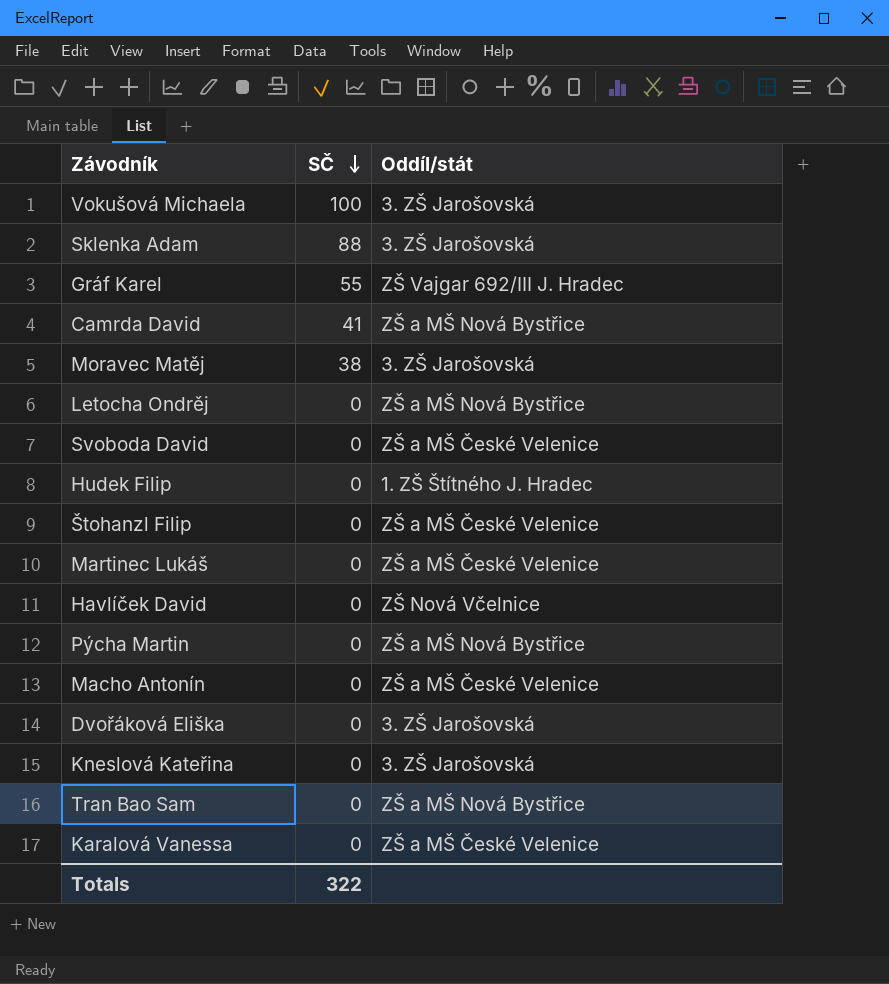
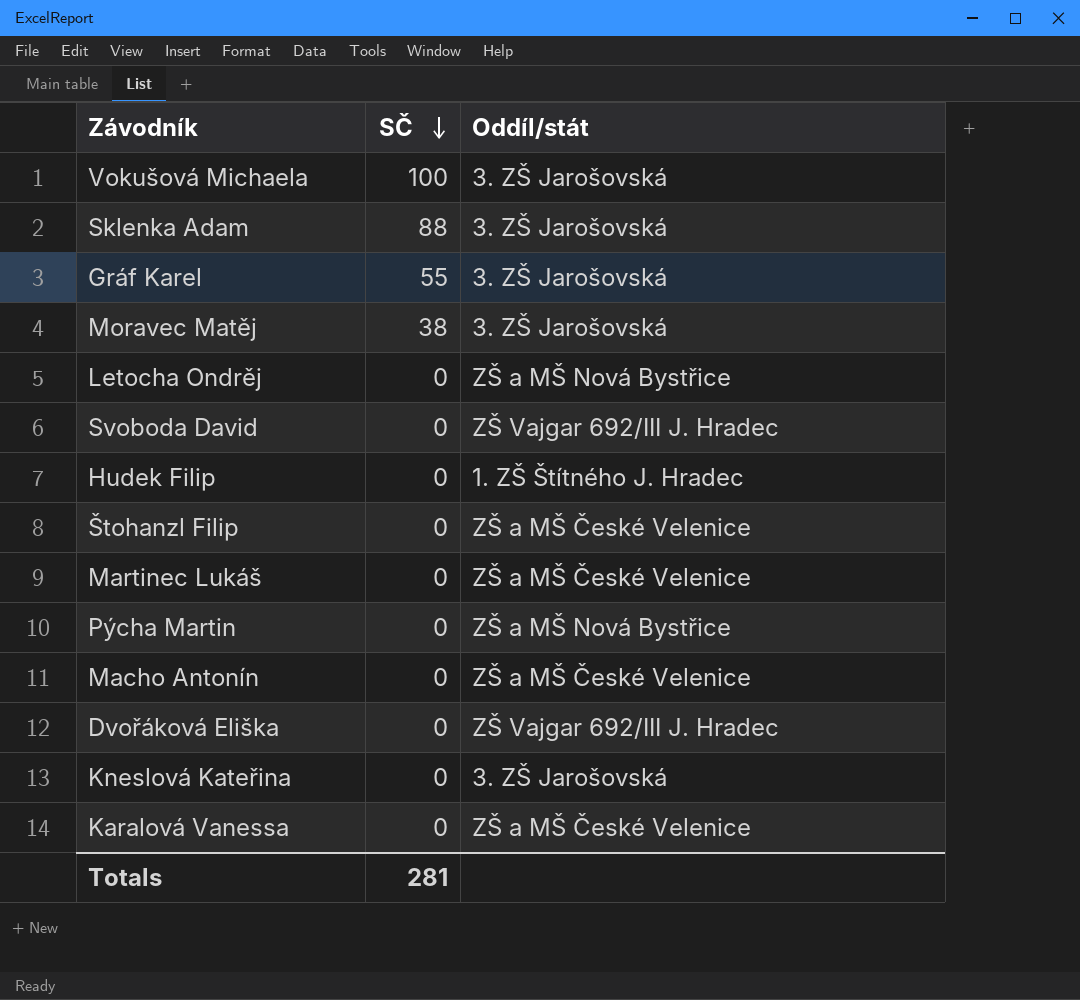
row Camrda David: 41 | ZŠ a MŠ Nová Bystřice -> none
row Havlíček David: 0 | ZŠ Nová Včelnice -> none
row Tran Bao Sam: 0 | ZŠ a MŠ Nová Bystřice -> none
Gráf Karel | Oddíl/stát: ZŠ Vajgar 692/III J. Hradec -> 3. ZŠ Jarošovská
Svoboda David | Oddíl/stát: ZŠ a MŠ České Velenice -> ZŠ Vajgar 692/III J. Hradec
Dvořáková Eliška | Oddíl/stát: 3. ZŠ Jarošovská -> ZŠ Vajgar 692/III J. Hradec
Totals | SČ: 322 -> 281

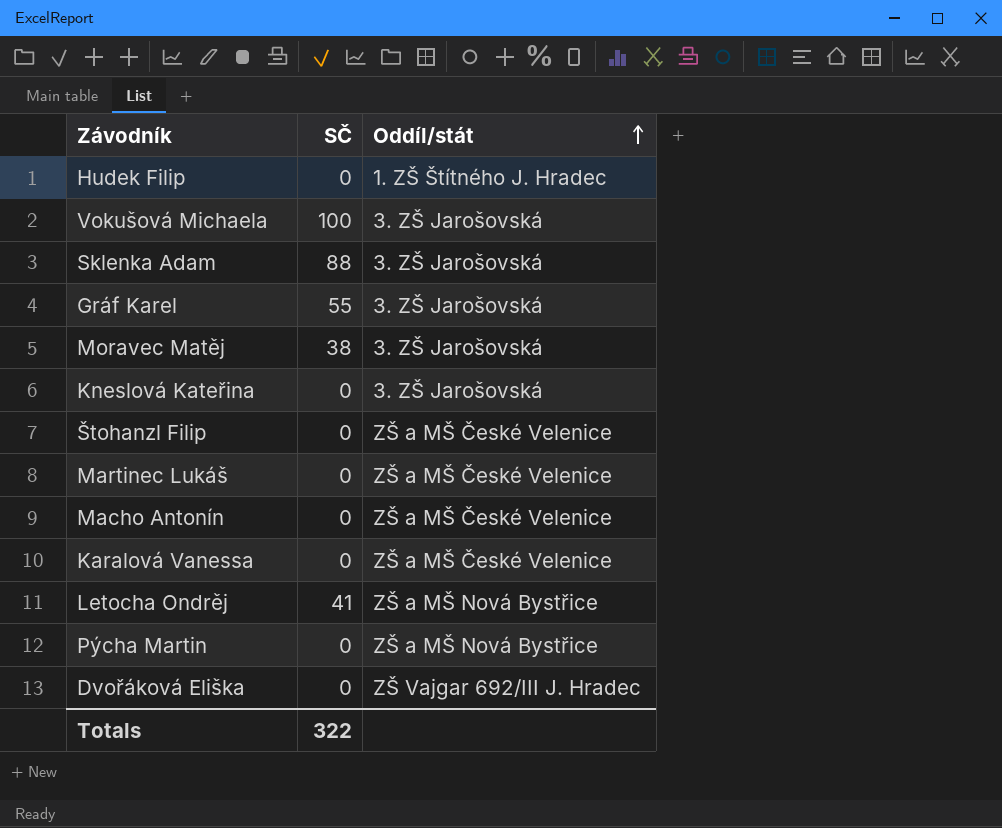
row order: SČ descending -> Oddíl/stát ascending
row Svoboda David: 0 | ZŠ Vajgar 692/III J. Hradec -> none
Letocha Ondrěj | SČ: 0 -> 41
Totals | SČ: 281 -> 322

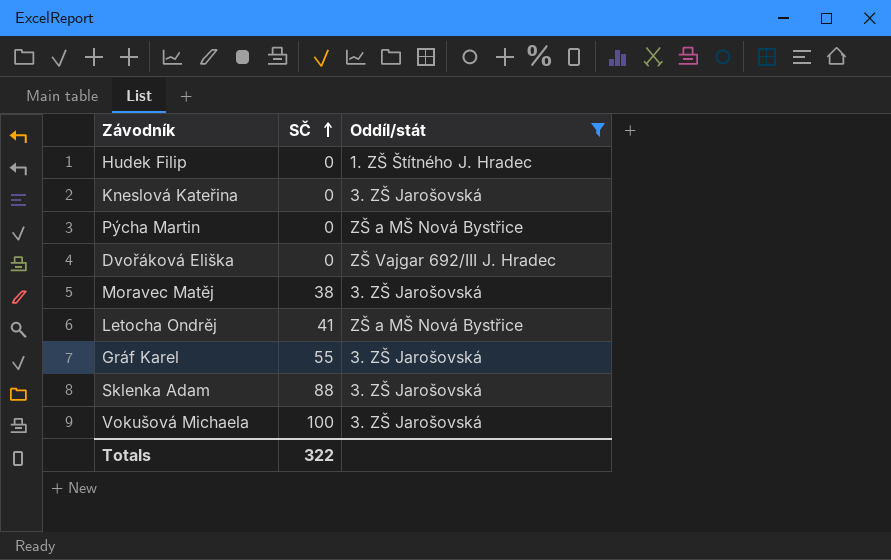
filter: none -> Oddíl/stát != ZŠ a MŠ České Velenice
row order: Oddíl/stát ascending -> SČ ascending

